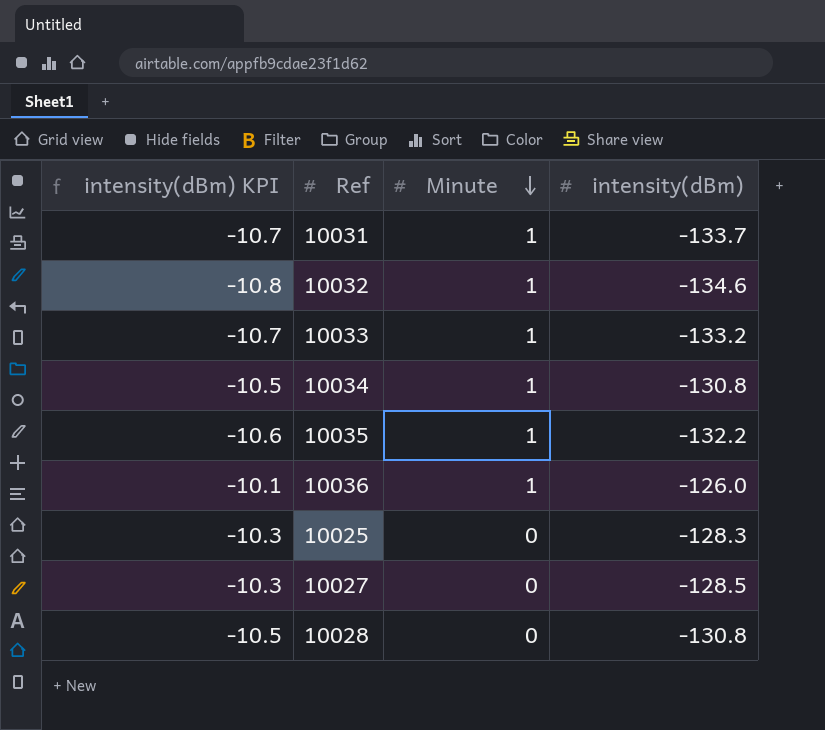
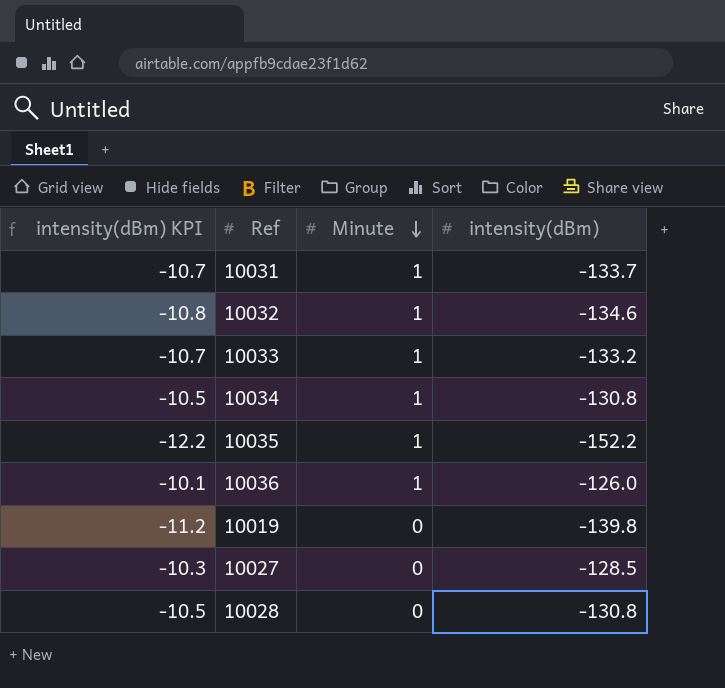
row 10025: -10.3 | 0 | -128.3 -> none
10035 | intensity(dBm) KPI: -10.6 -> -12.2
10035 | intensity(dBm): -132.2 -> -152.2
row 10019: none -> -11.2 | 0 | -139.8

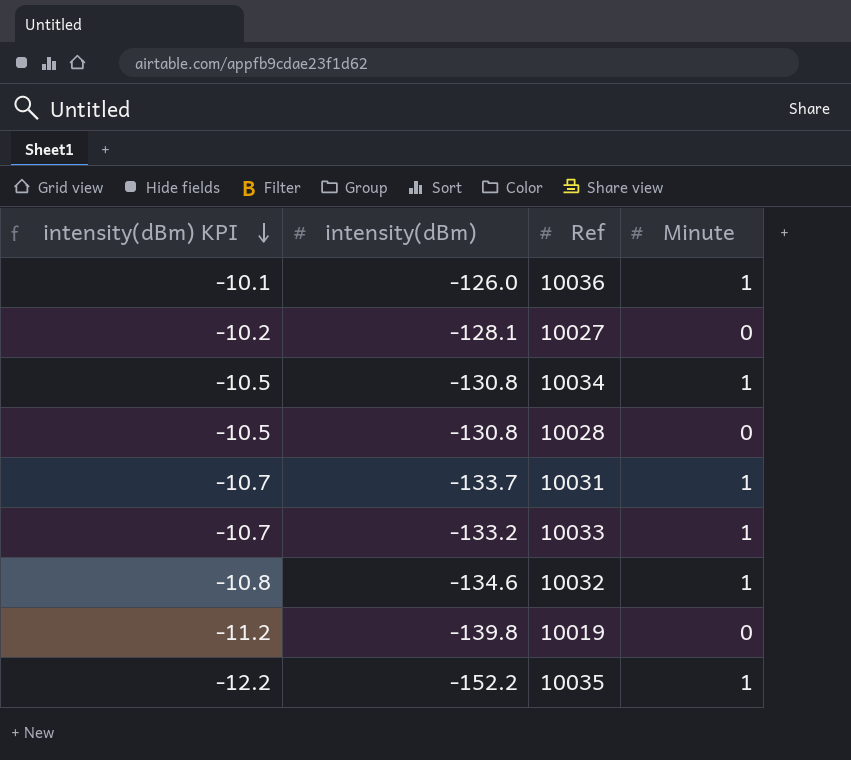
row order: Minute descending -> intensity(dBm) KPI descending
column intensity(dBm) | position: 4 -> 2
10027 | intensity(dBm) KPI: -10.3 -> -10.2
10027 | intensity(dBm): -128.5 -> -128.1

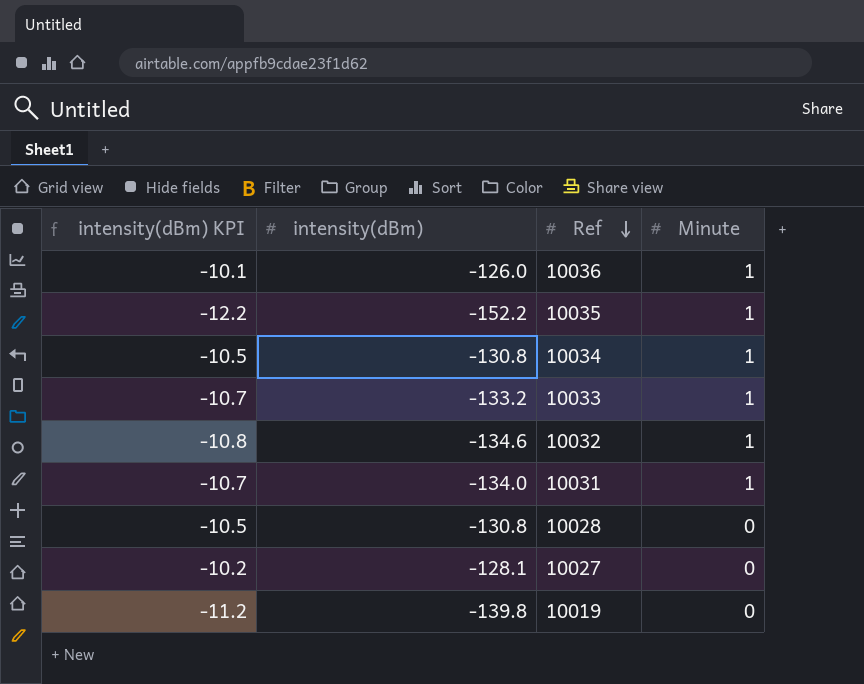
row order: intensity(dBm) KPI descending -> Ref descending
10031 | intensity(dBm): -133.7 -> -134.0

